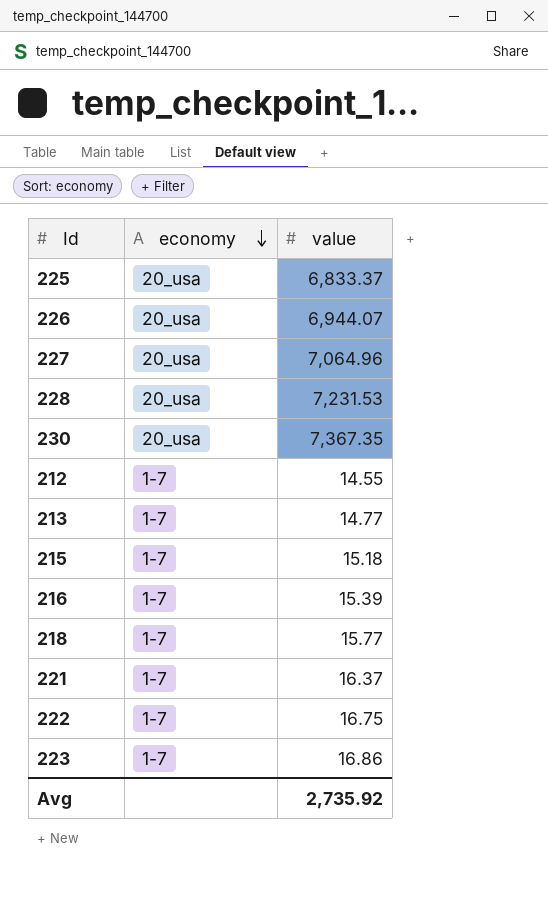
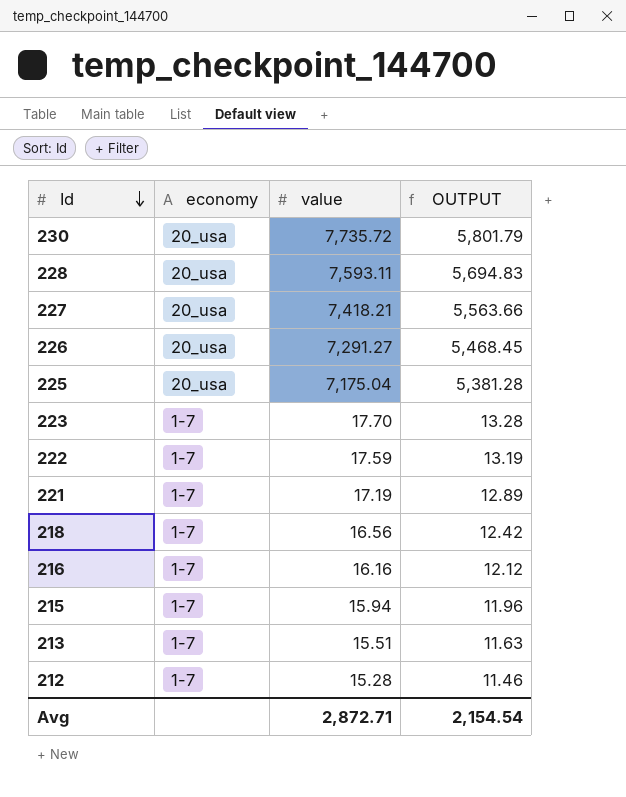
row order: economy descending -> Id descending
column OUTPUT | formula: none -> [value] * 0.75
230 | value: 7,367.35 -> 7,735.72
228 | value: 7,231.53 -> 7,593.11
227 | value: 7,064.96 -> 7,418.21
226 | value: 6,944.07 -> 7,291.27
225 | value: 6,833.37 -> 7,175.04
223 | value: 16.86 -> 17.70
222 | value: 16.75 -> 17.59
221 | value: 16.37 -> 17.19
218 | value: 15.77 -> 16.56
216 | value: 15.39 -> 16.16
215 | value: 15.18 -> 15.94
213 | value: 14.77 -> 15.51
212 | value: 14.55 -> 15.28
Avg | value: 2,735.92 -> 2,872.71

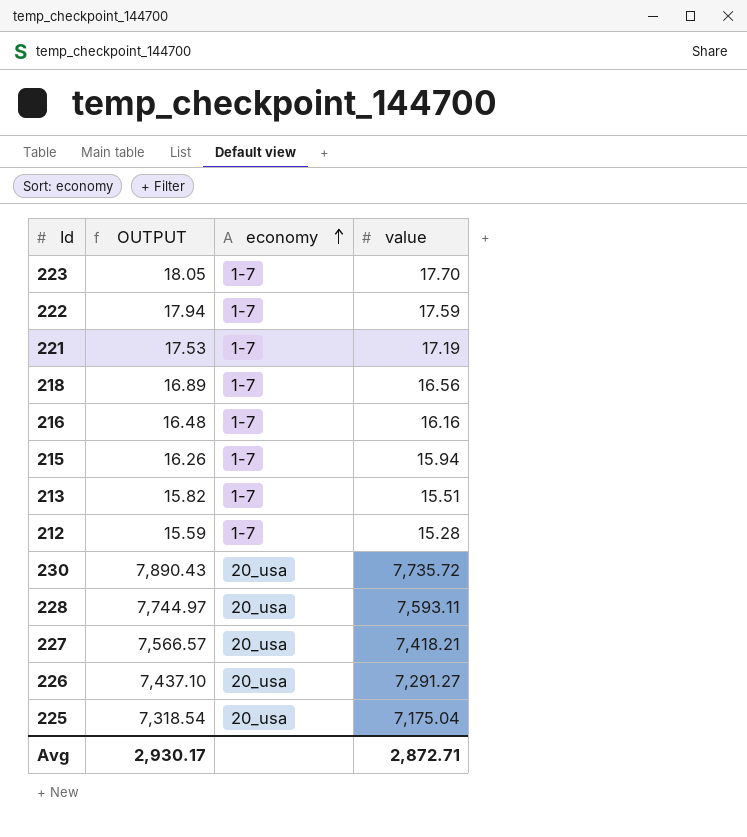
row order: Id descending -> economy ascending
column OUTPUT | formula: [value] * 0.75 -> [value] * 1.02
column OUTPUT | position: 4 -> 2
Avg | OUTPUT: 2,154.54 -> 2,930.17

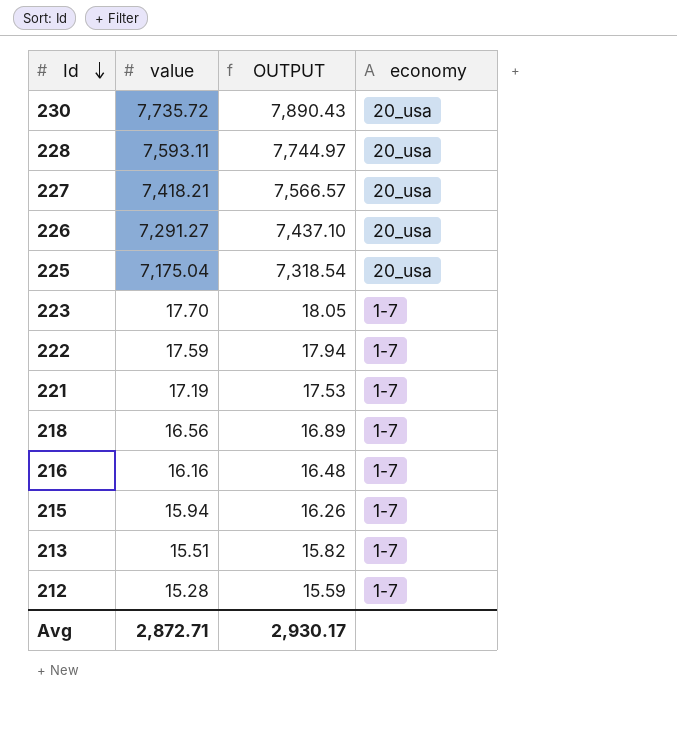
row order: economy ascending -> Id descending
column value | position: 4 -> 2

